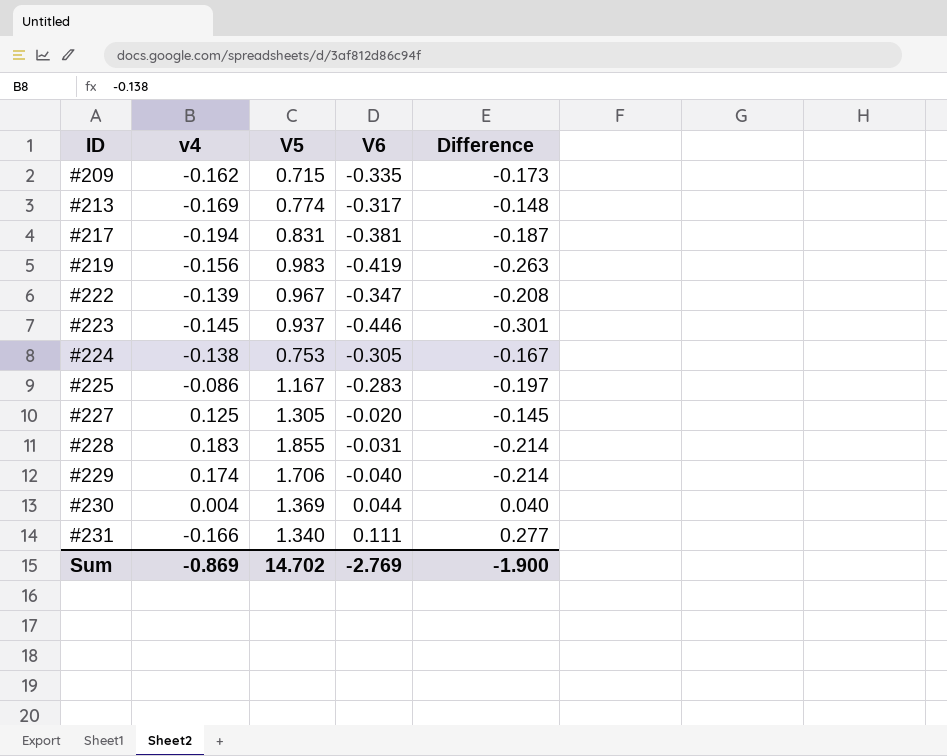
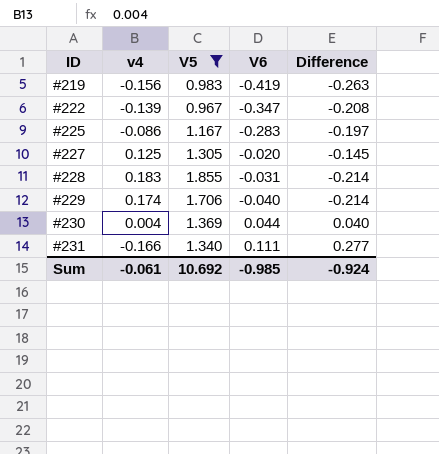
filter: none -> V5 >= 0.967
Sum | v4: -0.869 -> -0.061
Sum | V5: 14.702 -> 10.692
Sum | V6: -2.769 -> -0.985
Sum | Difference: -1.900 -> -0.924

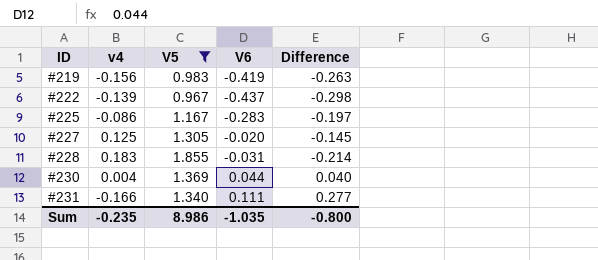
row #229: 0.174 | 1.706 | -0.040 | -0.214 -> none
#222 | V6: -0.347 -> -0.437
#222 | Difference: -0.208 -> -0.298
Sum | v4: -0.061 -> -0.235
Sum | V5: 10.692 -> 8.986
Sum | V6: -0.985 -> -1.035
Sum | Difference: -0.924 -> -0.800

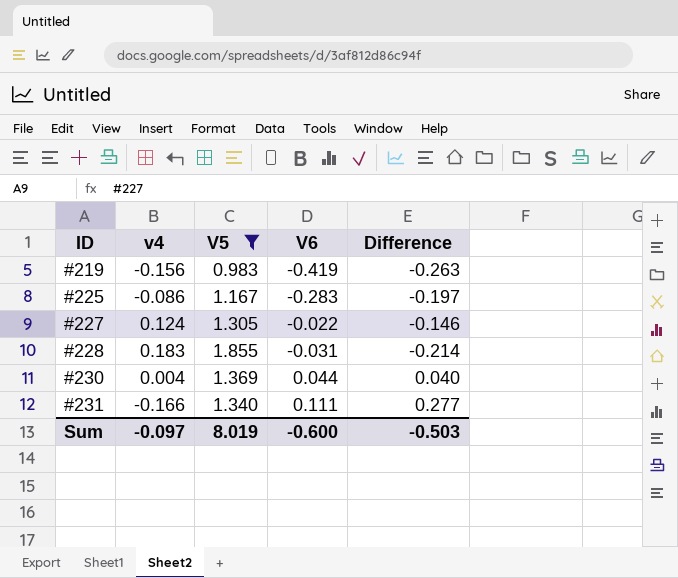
row #222: -0.139 | 0.967 | -0.437 | -0.298 -> none
#227 | v4: 0.125 -> 0.124
#227 | V6: -0.020 -> -0.022
#227 | Difference: -0.145 -> -0.146
Sum | v4: -0.235 -> -0.097
Sum | V5: 8.986 -> 8.019
Sum | V6: -1.035 -> -0.600
Sum | Difference: -0.800 -> -0.503

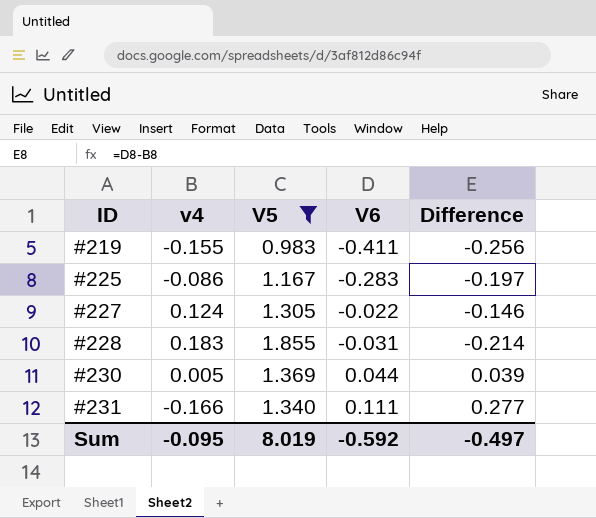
#219 | v4: -0.156 -> -0.155
#219 | V6: -0.419 -> -0.411
#219 | Difference: -0.263 -> -0.256
#230 | v4: 0.004 -> 0.005
#230 | Difference: 0.040 -> 0.039
Sum | v4: -0.097 -> -0.095
Sum | V6: -0.600 -> -0.592
Sum | Difference: -0.503 -> -0.497

